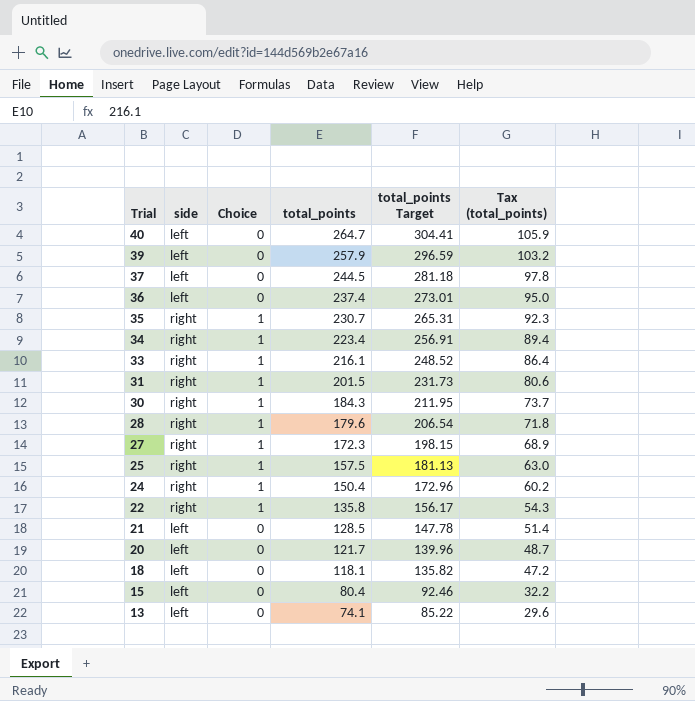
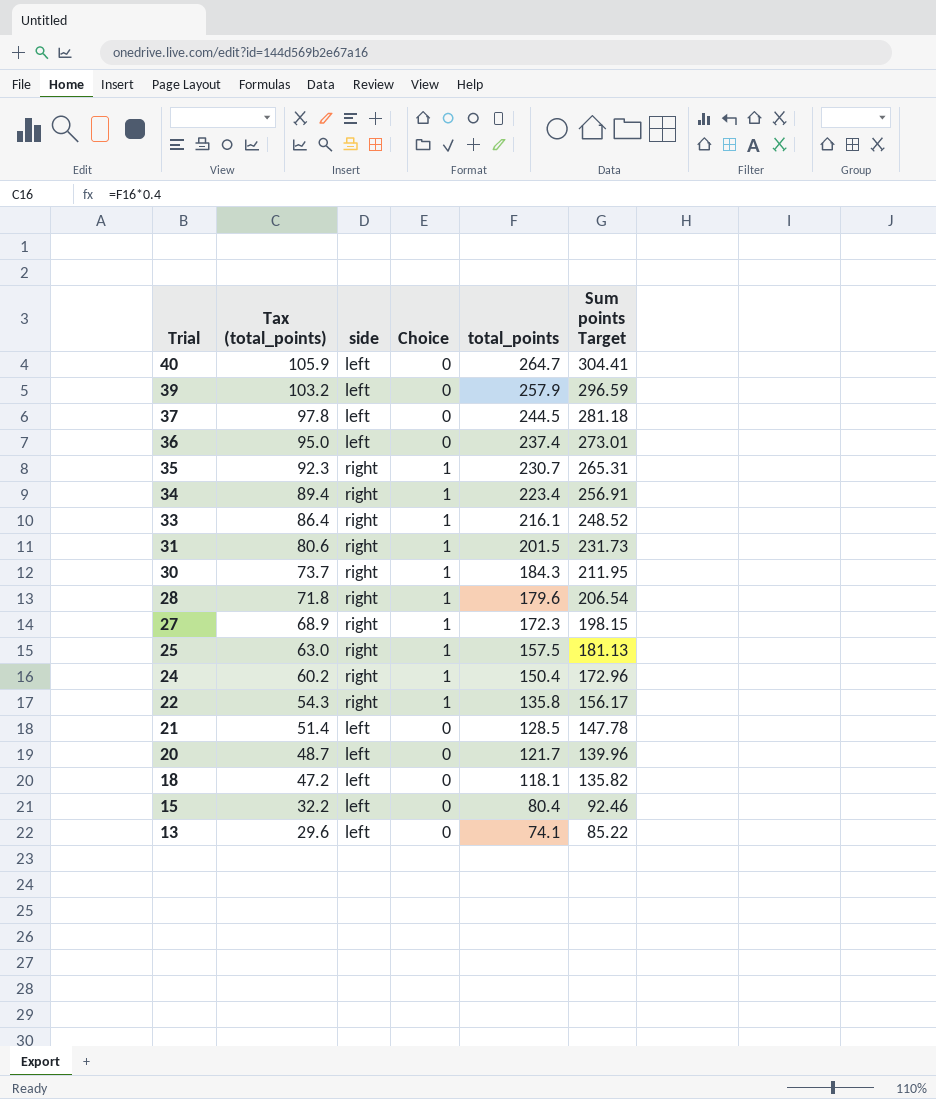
column Tax (total_points) | position: 6 -> 2
column name: total_points Target -> Sum points Target

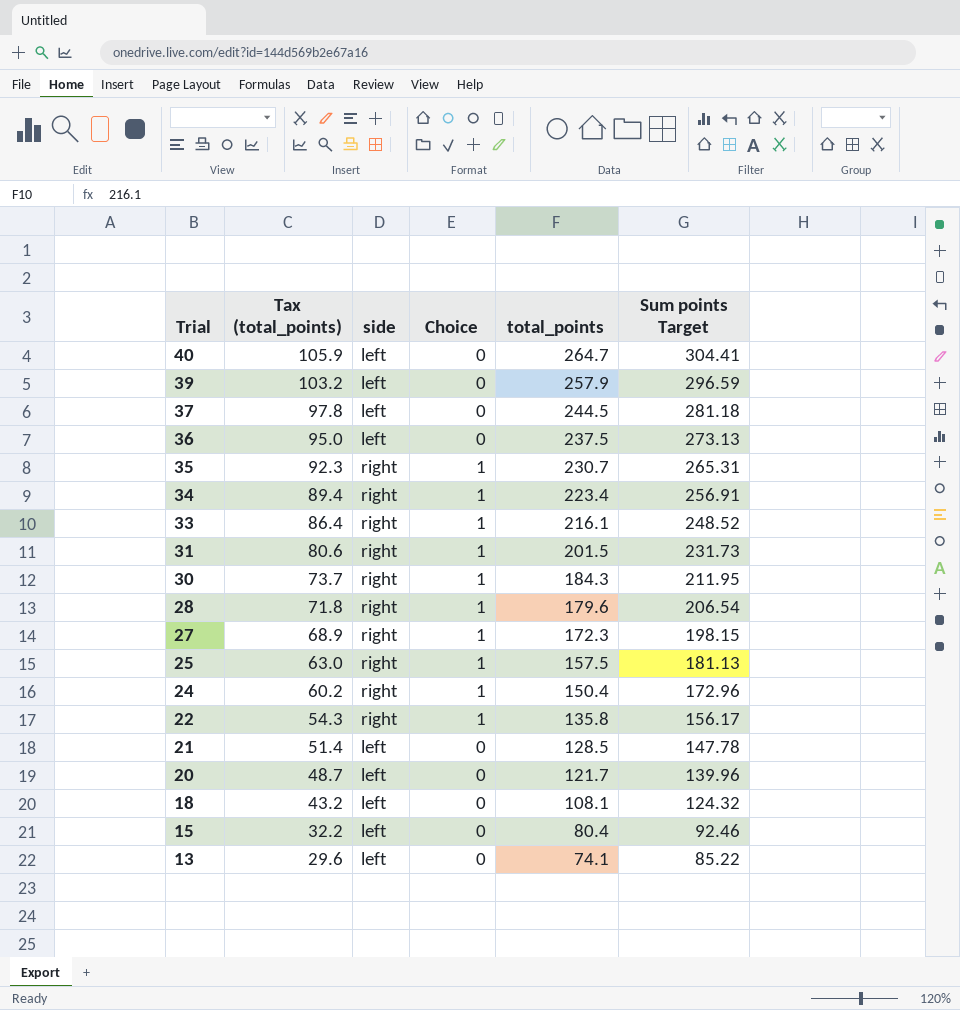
36 | total_points: 237.4 -> 237.5
36 | Sum points Target: 273.01 -> 273.13
18 | Tax (total_points): 47.2 -> 43.2
18 | total_points: 118.1 -> 108.1
18 | Sum points Target: 135.82 -> 124.32

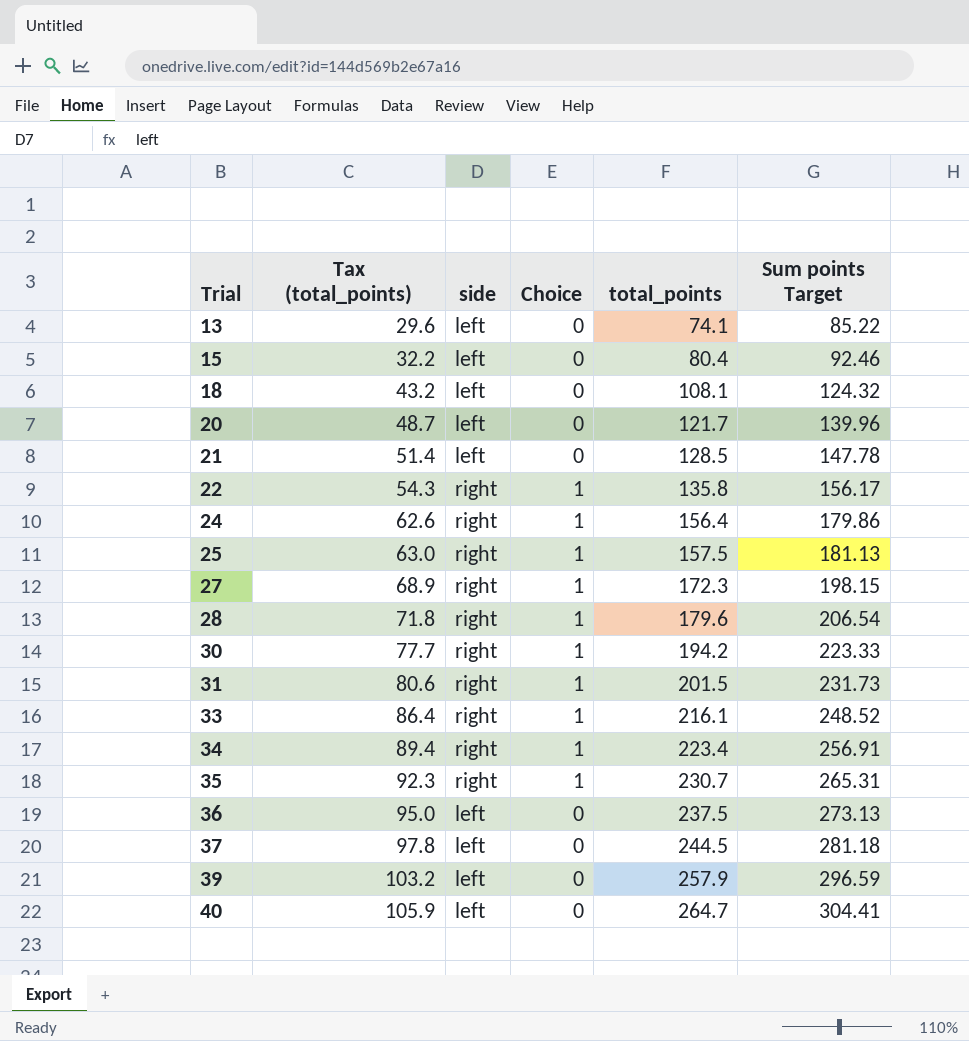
row order: Trial descending -> Trial ascending
24 | Tax (total_points): 60.2 -> 62.6
24 | total_points: 150.4 -> 156.4
24 | Sum points Target: 172.96 -> 179.86
30 | Tax (total_points): 73.7 -> 77.7
30 | total_points: 184.3 -> 194.2
30 | Sum points Target: 211.95 -> 223.33

